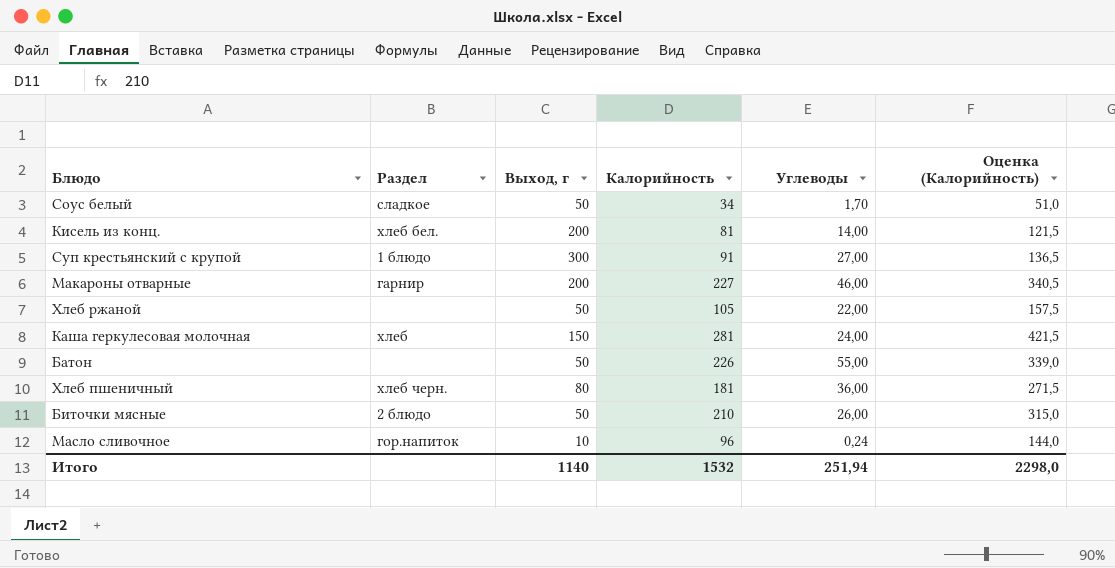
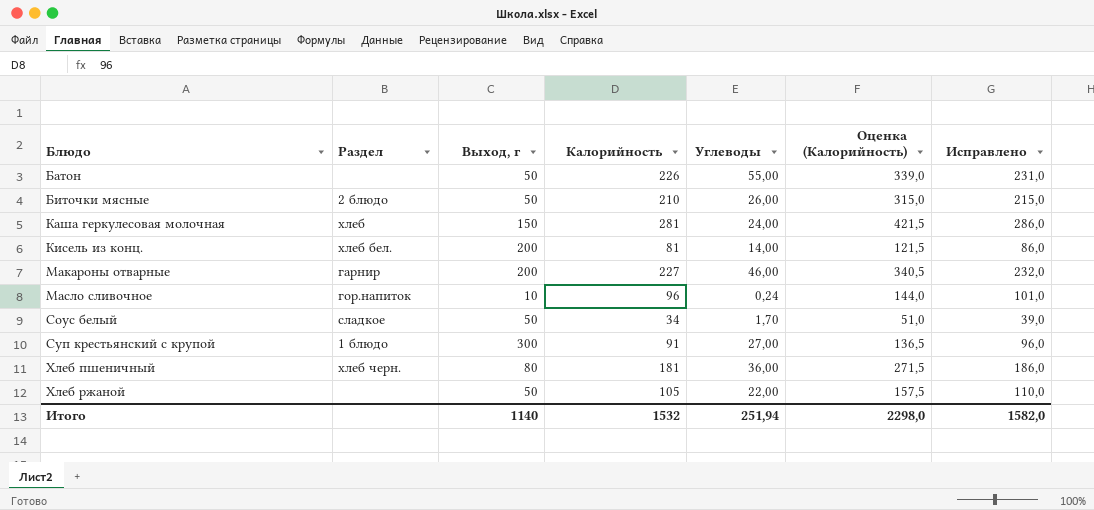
row order: none -> Блюдо ascending
column Исправлено | formula: none -> [Калорийность] + 5

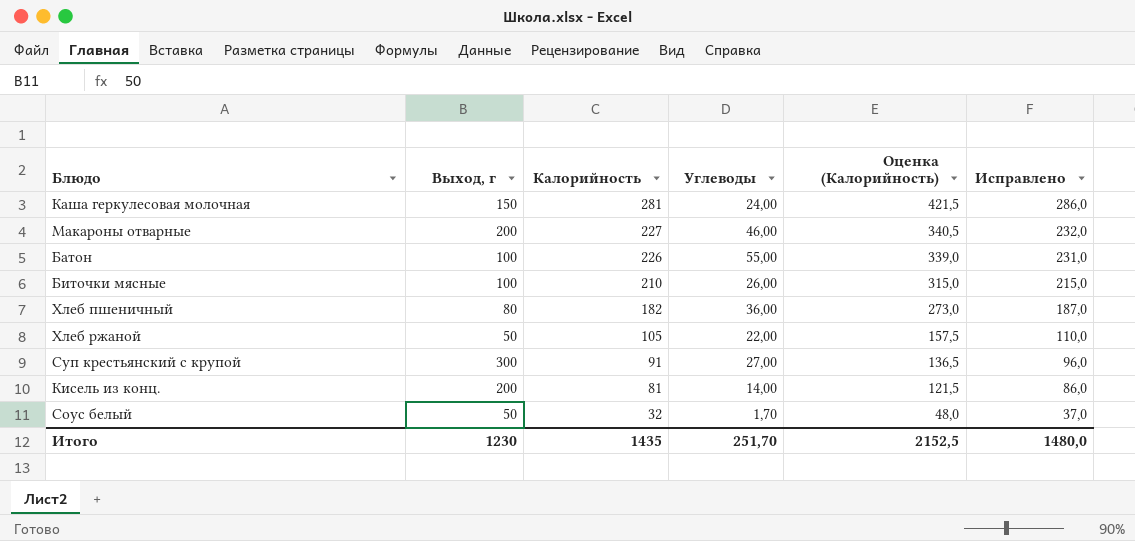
row order: Блюдо ascending -> Калорийность descending
column Раздел | position: 2 -> none
row Масло сливочное: гор.напиток | 10 | 96 | 0,24 | 144,0 | 101,0 -> none
Батон | Выход, г: 50 -> 100
Биточки мясные | Выход, г: 50 -> 100
Хлеб пшеничный | Калорийность: 181 -> 182
Хлеб пшеничный | Оценка (Калорийность): 271,5 -> 273,0
Хлеб пшеничный | Исправлено: 186,0 -> 187,0
Соус белый | Калорийность: 34 -> 32
Соус белый | Оценка (Калорийность): 51,0 -> 48,0
Соус белый | Исправлено: 39,0 -> 37,0
Итого | Выход, г: 1140 -> 1230
Итого | Калорийность: 1532 -> 1435
Итого | Углеводы: 251,94 -> 251,70
Итого | Оценка (Калорийность): 2298,0 -> 2152,5
Итого | Исправлено: 1582,0 -> 1480,0

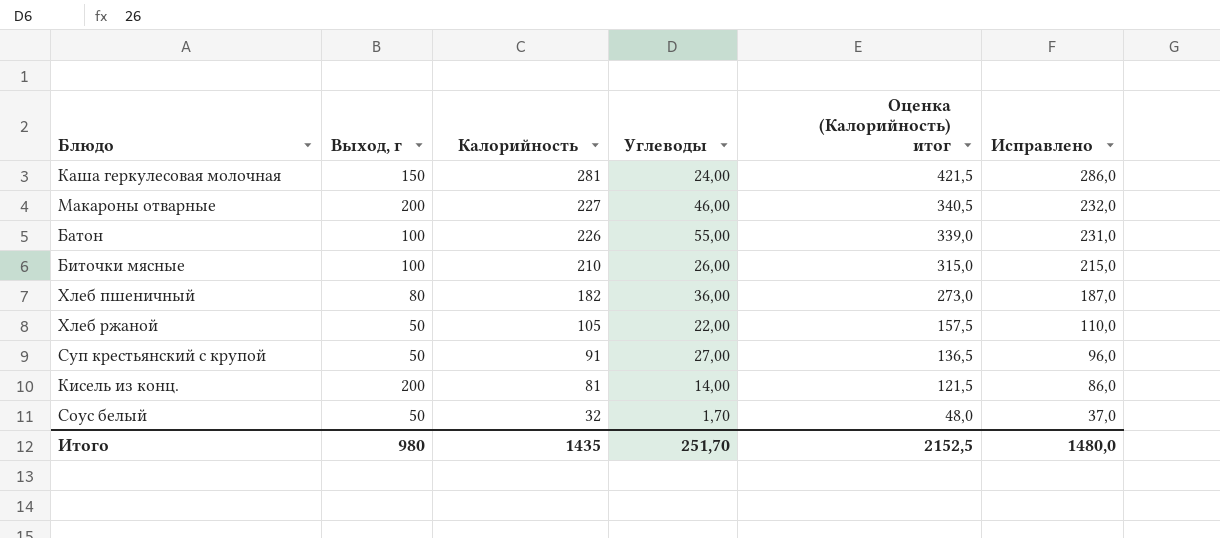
column name: Оценка (Калорийность) -> Оценка (Калорийность) итог
Суп крестьянский с крупой | Выход, г: 300 -> 50
Итого | Выход, г: 1230 -> 980

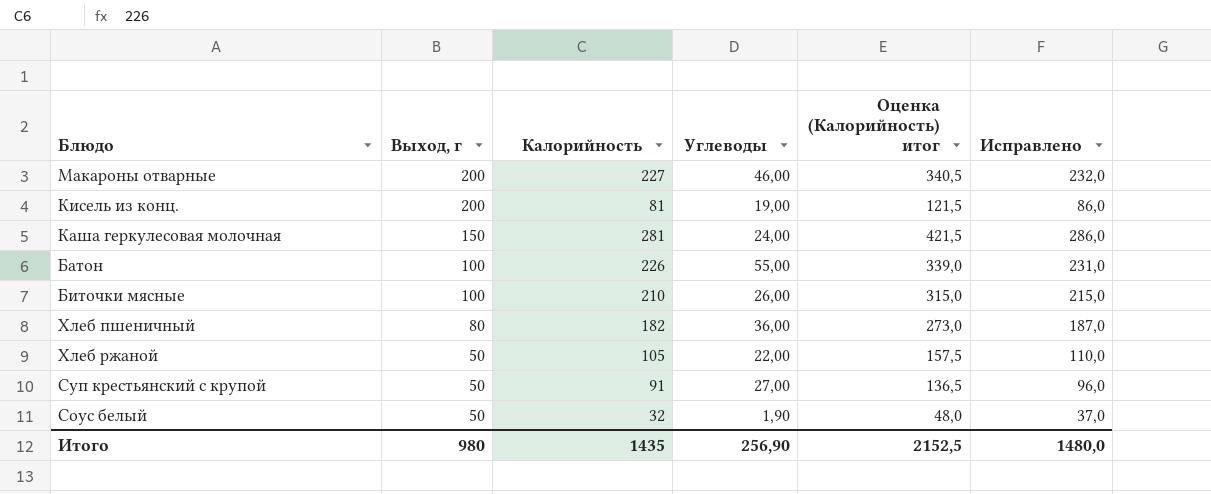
row order: Калорийность descending -> Выход, г descending
Кисель из конц. | Углеводы: 14,00 -> 19,00
Соус белый | Углеводы: 1,70 -> 1,90
Итого | Углеводы: 251,70 -> 256,90

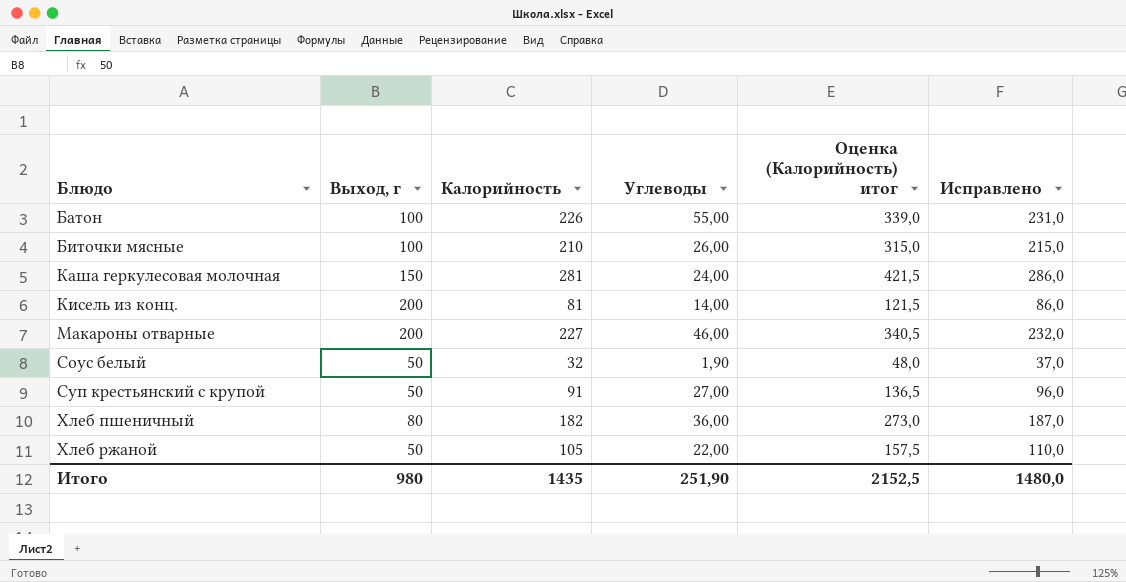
row order: Выход, г descending -> Блюдо ascending
Кисель из конц. | Углеводы: 19,00 -> 14,00
Итого | Углеводы: 256,90 -> 251,90

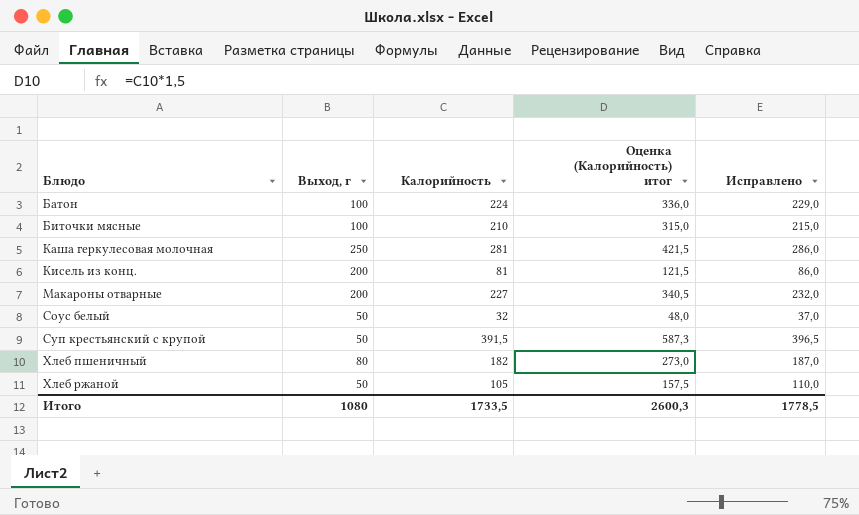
column Углеводы | position: 4 -> none
Батон | Калорийность: 226 -> 224
Батон | Оценка (Калорийность) итог: 339,0 -> 336,0
Батон | Исправлено: 231,0 -> 229,0
Каша геркулесовая молочная | Выход, г: 150 -> 250
Суп крестьянский с крупой | Калорийность: 91 -> 391,5
Суп крестьянский с крупой | Оценка (Калорийность) итог: 136,5 -> 587,3
Суп крестьянский с крупой | Исправлено: 96,0 -> 396,5
Итого | Выход, г: 980 -> 1080
Итого | Калорийность: 1435 -> 1733,5
Итого | Оценка (Калорийность) итог: 2152,5 -> 2600,3
Итого | Исправлено: 1480,0 -> 1778,5

